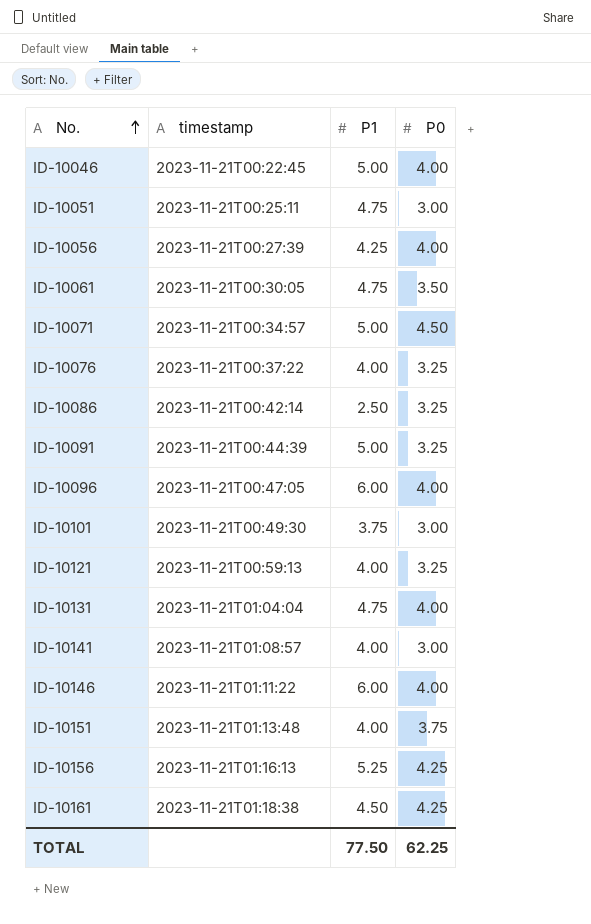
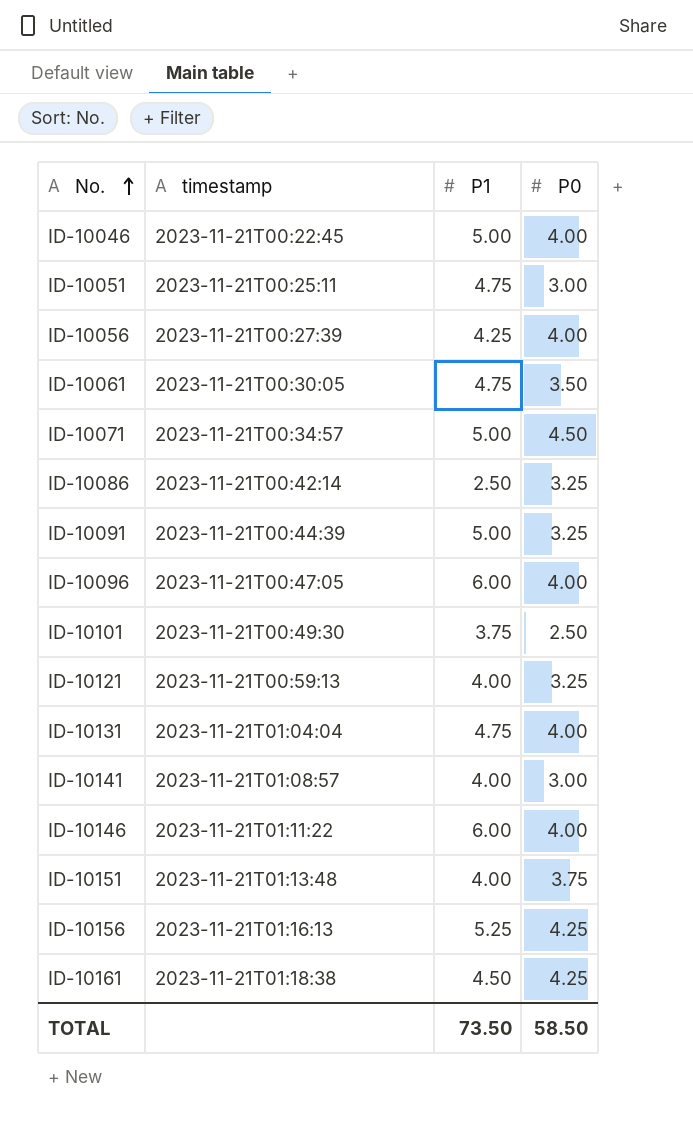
row ID-10076: 2023-11-21T00:37:22 | 4.00 | 3.25 -> none
ID-10101 | P0: 3.00 -> 2.50
TOTAL | P1: 77.50 -> 73.50
TOTAL | P0: 62.25 -> 58.50

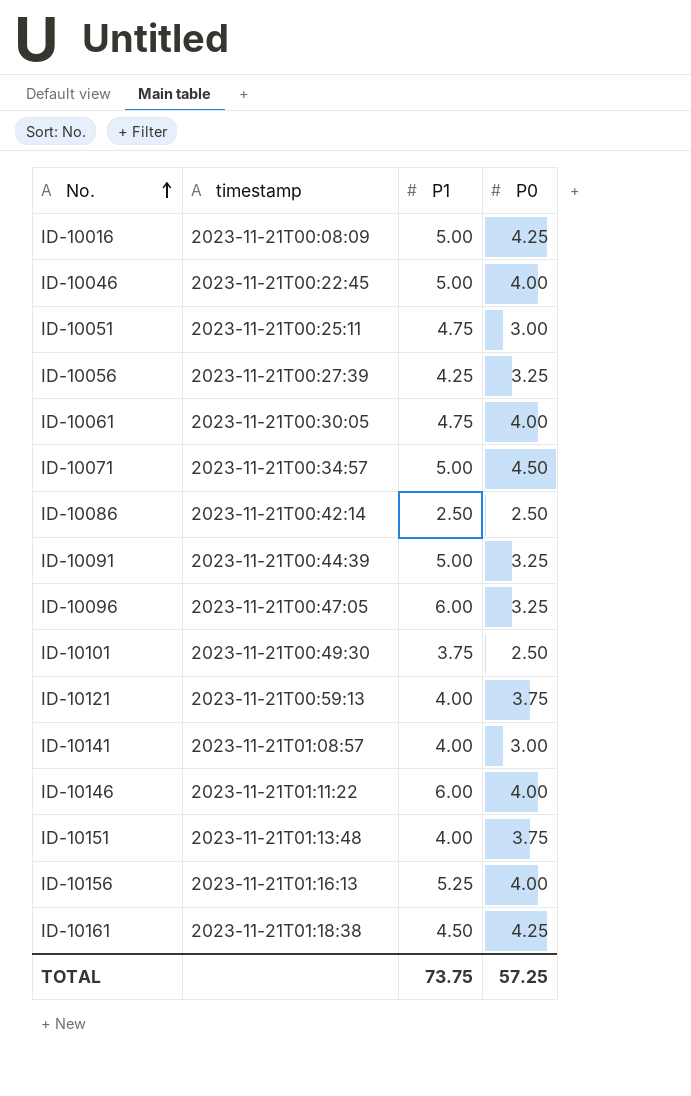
row ID-10131: 2023-11-21T01:04:04 | 4.75 | 4.00 -> none
row ID-10016: none -> 2023-11-21T00:08:09 | 5.00 | 4.25
ID-10056 | P0: 4.00 -> 3.25
ID-10061 | P0: 3.50 -> 4.00
ID-10086 | P0: 3.25 -> 2.50
ID-10096 | P0: 4.00 -> 3.25
ID-10121 | P0: 3.25 -> 3.75
ID-10156 | P0: 4.25 -> 4.00
TOTAL | P1: 73.50 -> 73.75
TOTAL | P0: 58.50 -> 57.25

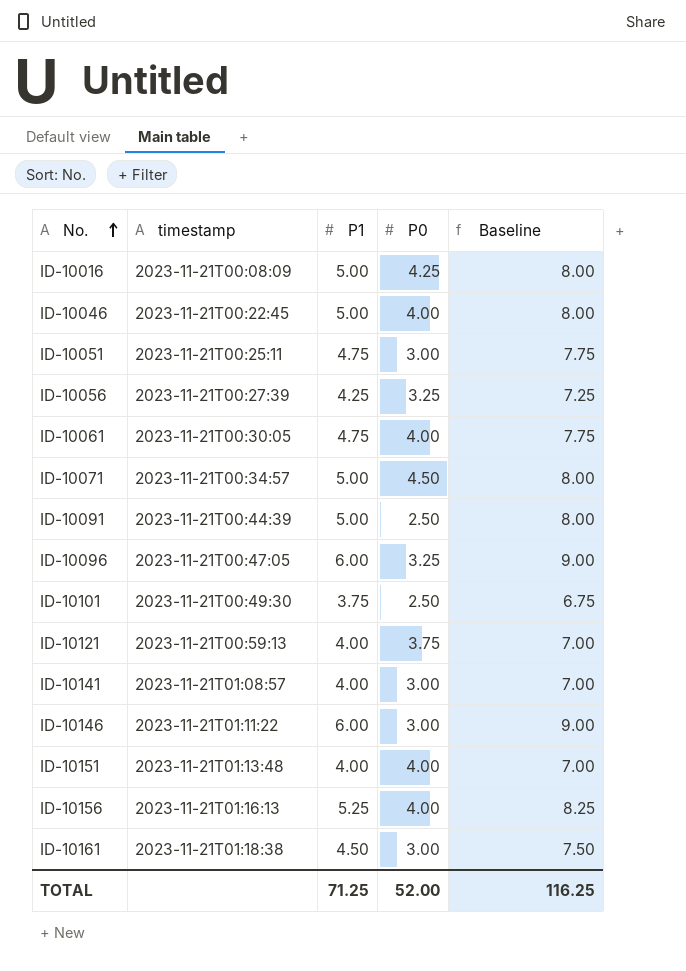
column Baseline | formula: none -> [P1] + 3
row ID-10086: 2023-11-21T00:42:14 | 2.50 | 2.50 -> none
ID-10091 | P0: 3.25 -> 2.50
ID-10146 | P0: 4.00 -> 3.00
ID-10151 | P0: 3.75 -> 4.00
ID-10161 | P0: 4.25 -> 3.00
TOTAL | P1: 73.75 -> 71.25
TOTAL | P0: 57.25 -> 52.00

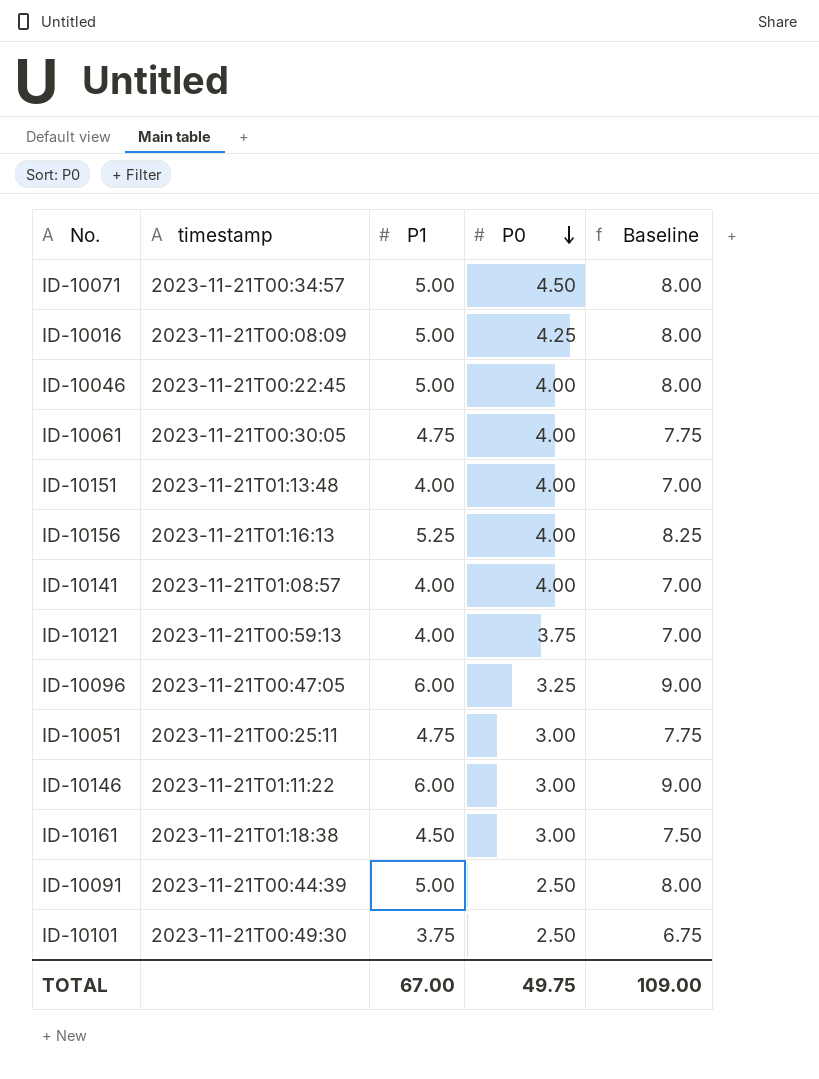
row order: No. ascending -> P0 descending
row ID-10056: 2023-11-21T00:27:39 | 4.25 | 3.25 | 7.25 -> none
ID-10141 | P0: 3.00 -> 4.00
TOTAL | P1: 71.25 -> 67.00
TOTAL | P0: 52.00 -> 49.75
TOTAL | Baseline: 116.25 -> 109.00

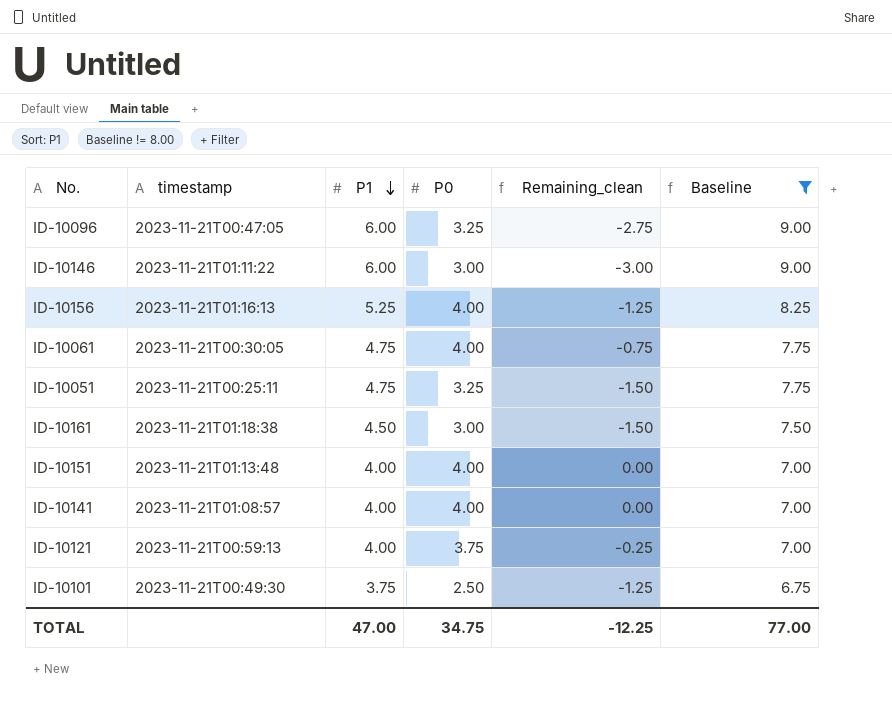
filter: none -> Baseline != 8.00
row order: P0 descending -> P1 descending
column Remaining_clean | formula: none -> [P0] - [P1]
ID-10051 | P0: 3.00 -> 3.25
TOTAL | P1: 67.00 -> 47.00
TOTAL | P0: 49.75 -> 34.75
TOTAL | Baseline: 109.00 -> 77.00

